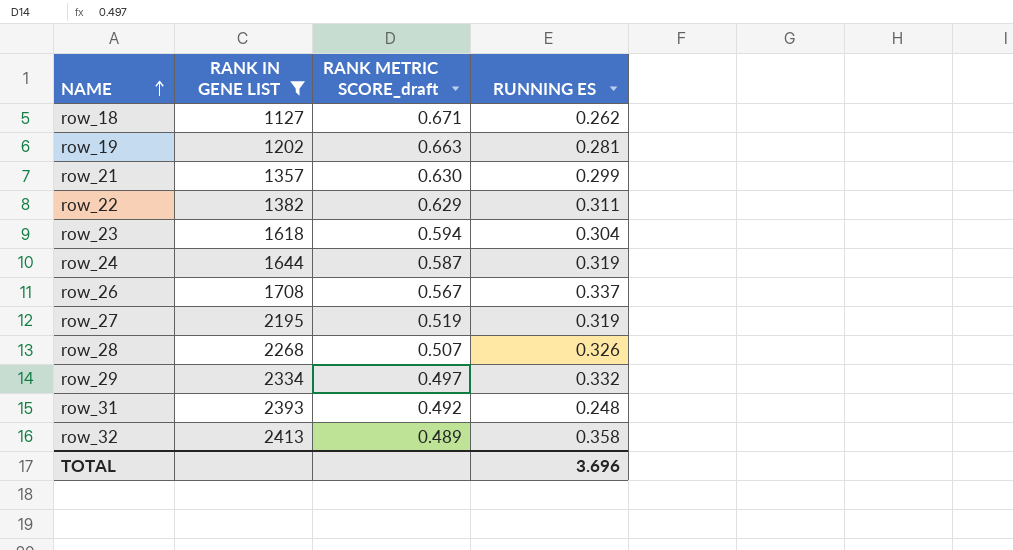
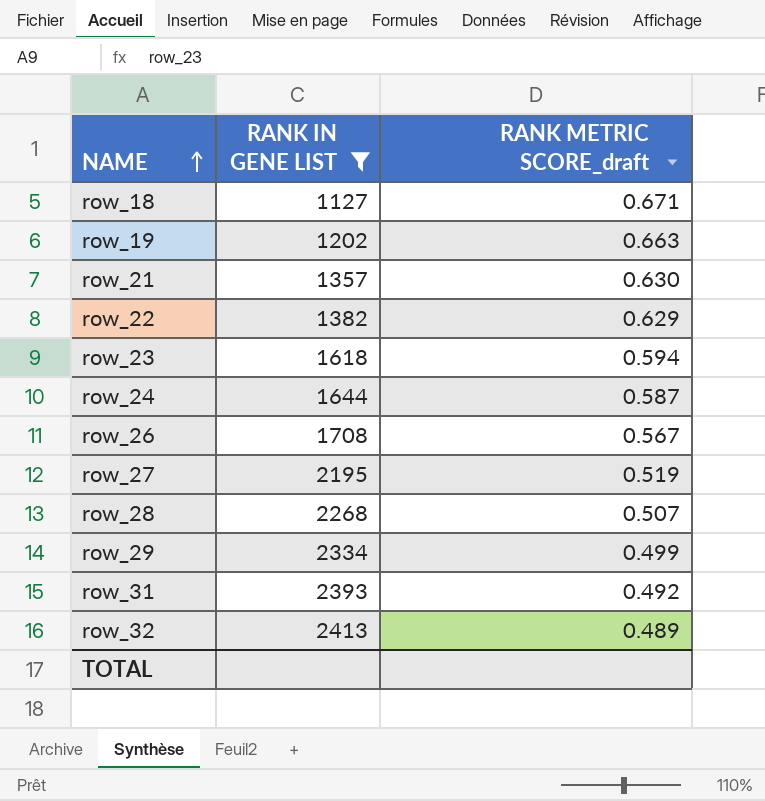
column RUNNING ES | position: 4 -> none
row_29 | RANK METRIC SCORE_draft: 0.497 -> 0.499

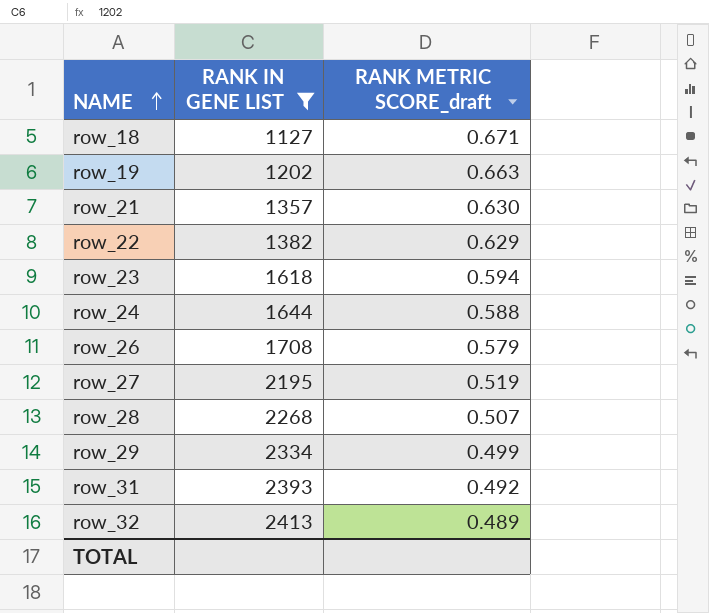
row_24 | RANK METRIC SCORE_draft: 0.587 -> 0.588
row_26 | RANK METRIC SCORE_draft: 0.567 -> 0.579

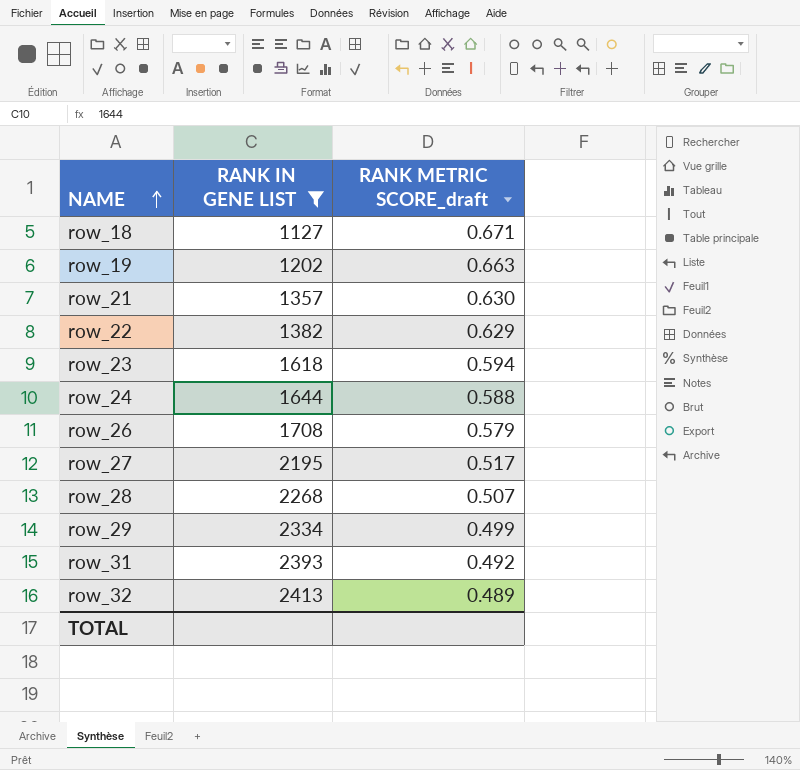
row_27 | RANK METRIC SCORE_draft: 0.519 -> 0.517

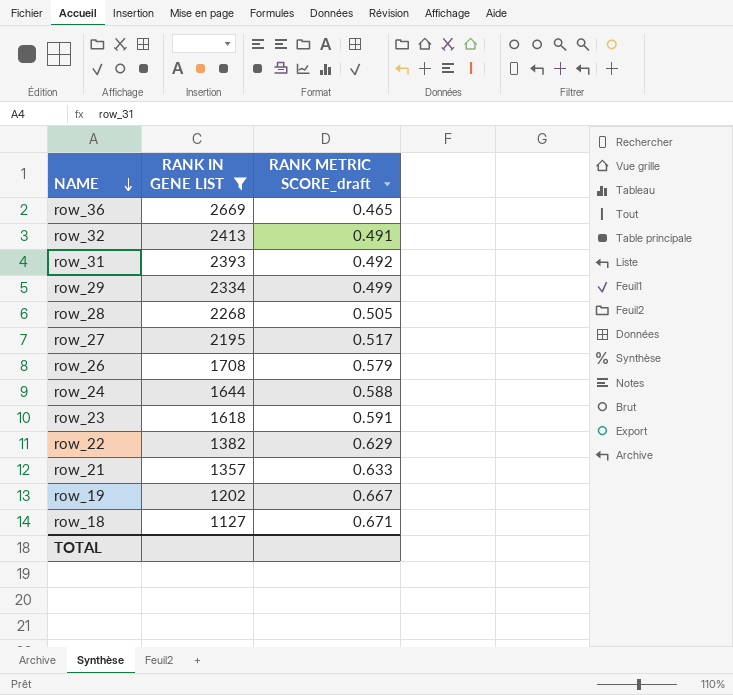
row order: NAME ascending -> NAME descending
row row_36: none -> 2669 | 0.465
row_32 | RANK METRIC SCORE_draft: 0.489 -> 0.491
row_28 | RANK METRIC SCORE_draft: 0.507 -> 0.505
row_23 | RANK METRIC SCORE_draft: 0.594 -> 0.591
row_21 | RANK METRIC SCORE_draft: 0.630 -> 0.633
row_19 | RANK METRIC SCORE_draft: 0.663 -> 0.667

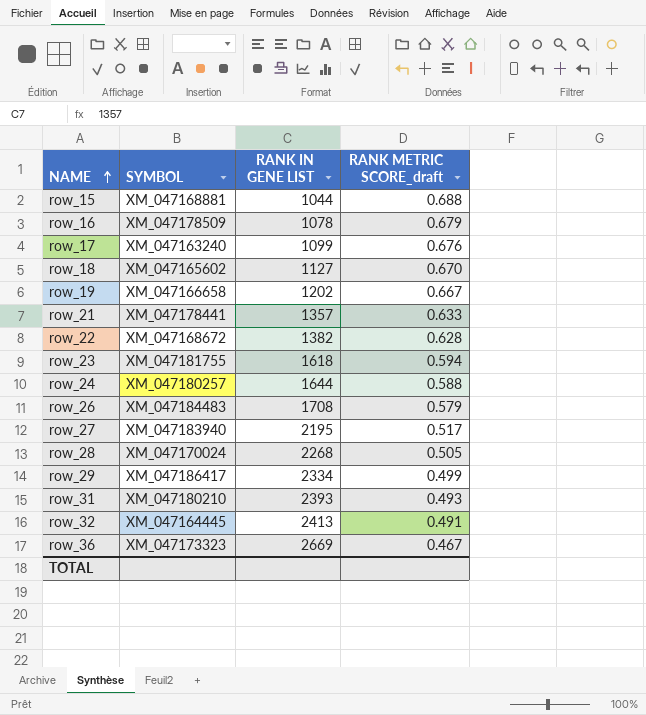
filter: RANK IN GENE LIST >= 1127 -> none
row order: NAME descending -> NAME ascending
column SYMBOL | position: none -> 2
row_18 | RANK METRIC SCORE_draft: 0.671 -> 0.670
row_22 | RANK METRIC SCORE_draft: 0.629 -> 0.628
row_23 | RANK METRIC SCORE_draft: 0.591 -> 0.594
row_31 | RANK METRIC SCORE_draft: 0.492 -> 0.493
row_36 | RANK METRIC SCORE_draft: 0.465 -> 0.467

